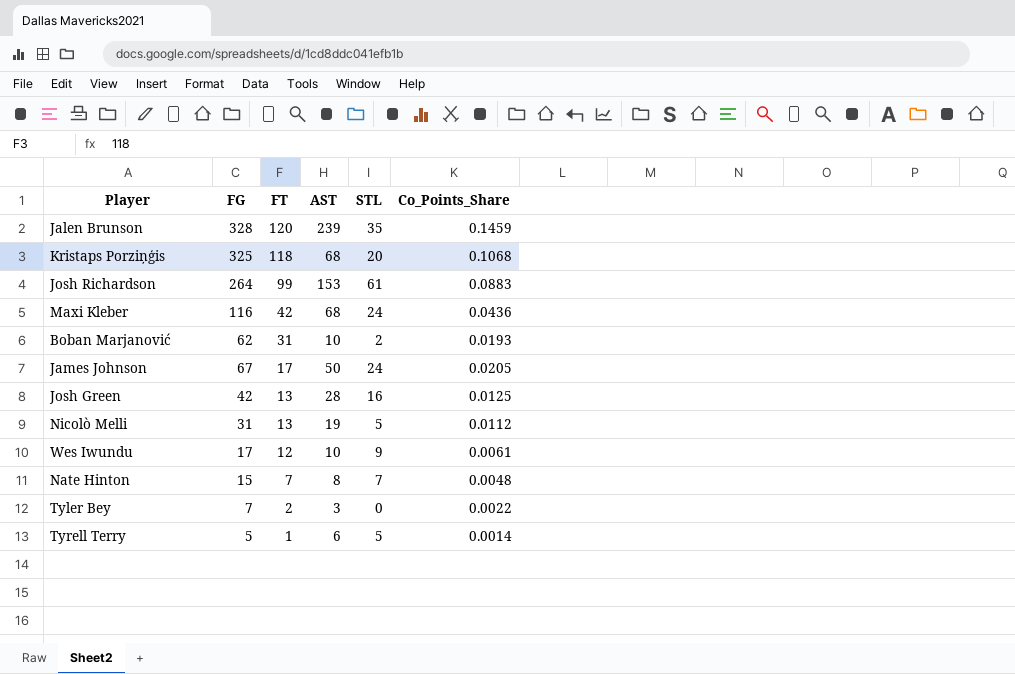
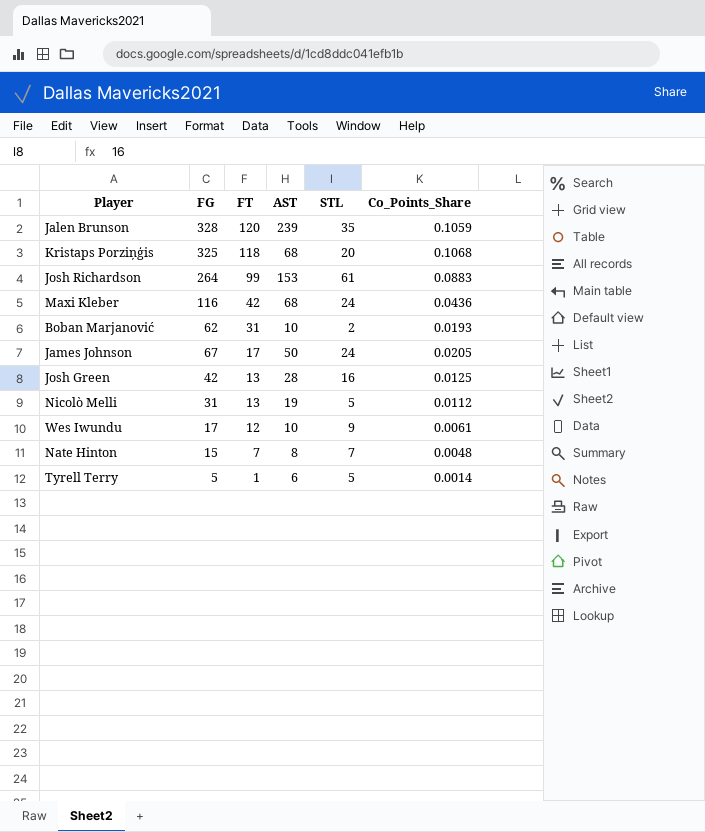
row Tyler Bey: 7 | 2 | 3 | 0 | 0.0022 -> none
Jalen Brunson | Co_Points_Share: 0.1459 -> 0.1059

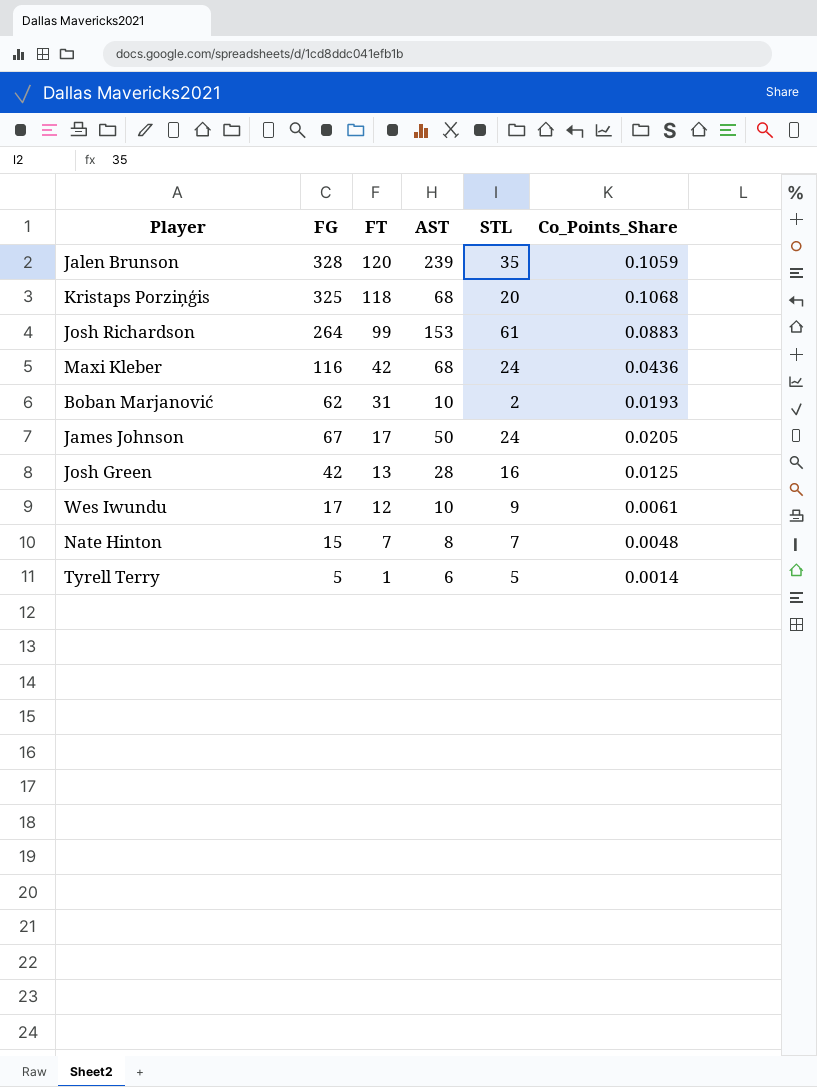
row Nicolò Melli: 31 | 13 | 19 | 5 | 0.0112 -> none

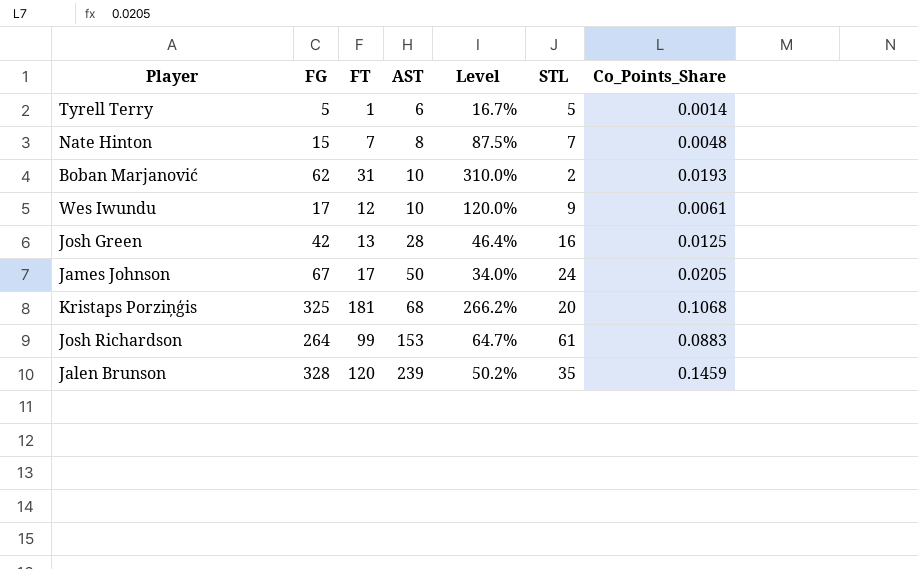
row order: FT descending -> AST ascending
column Level | formula: none -> [FT] / [AST]
row Maxi Kleber: 116 | 42 | 68 | 24 | 0.0436 -> none
Kristaps Porziņģis | FT: 118 -> 181
Jalen Brunson | Co_Points_Share: 0.1059 -> 0.1459

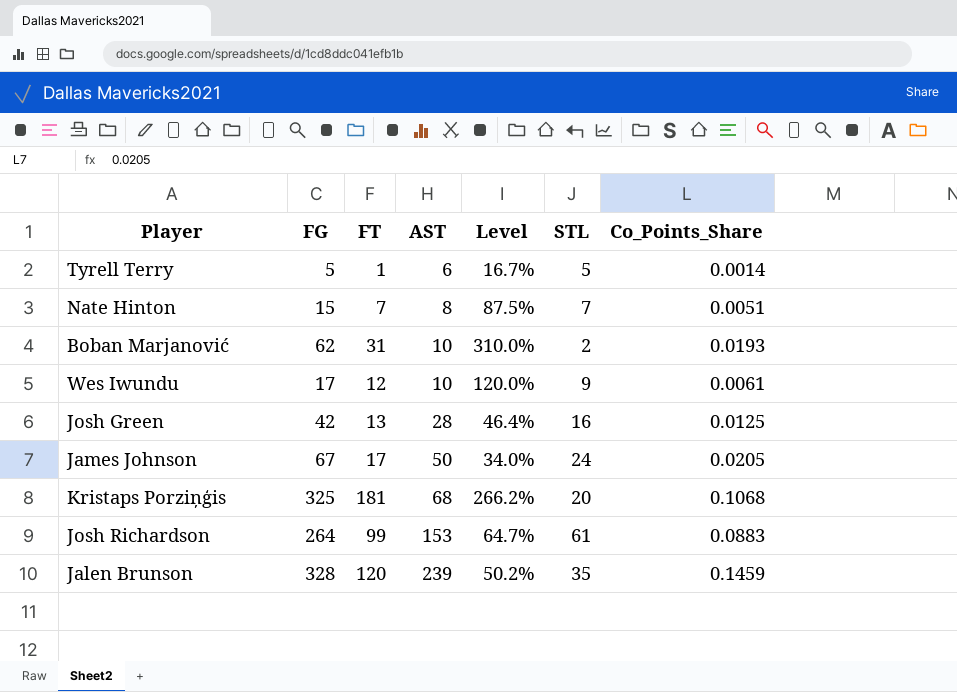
Nate Hinton | Co_Points_Share: 0.0048 -> 0.0051

